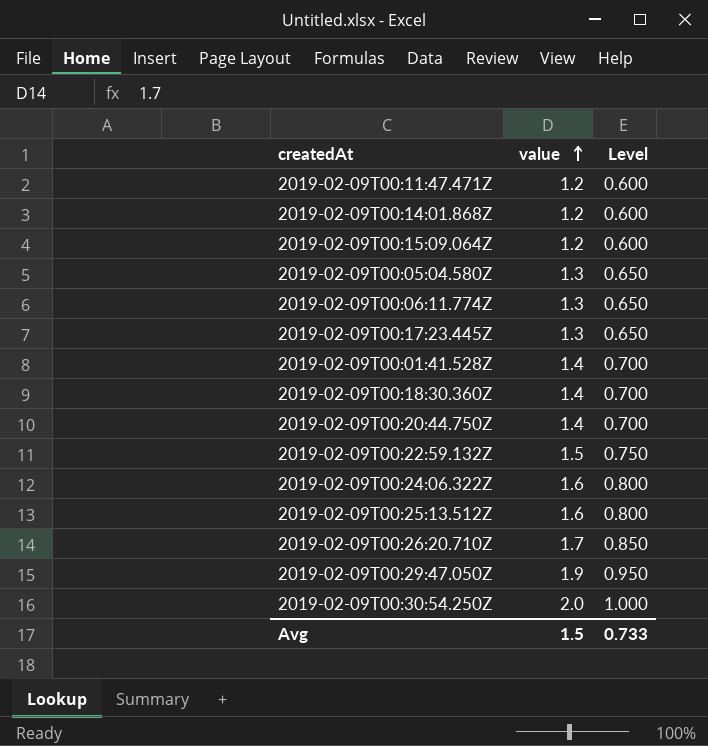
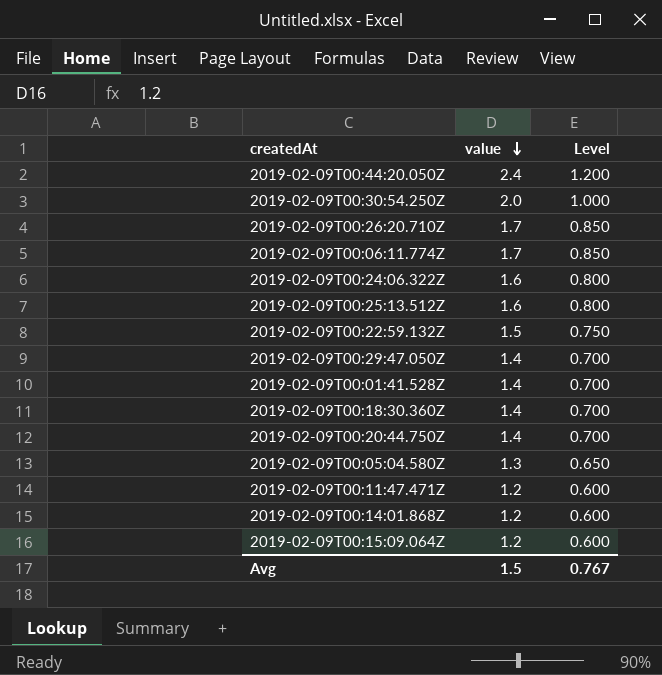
row order: value ascending -> value descending
row 2019-02-09T00:17:23.445Z: 1.3 | 0.650 -> none
row 2019-02-09T00:44:20.050Z: none -> 2.4 | 1.200
2019-02-09T00:06:11.774Z | value: 1.3 -> 1.7
2019-02-09T00:06:11.774Z | Level: 0.650 -> 0.850
2019-02-09T00:29:47.050Z | value: 1.9 -> 1.4
2019-02-09T00:29:47.050Z | Level: 0.950 -> 0.700
Avg | Level: 0.733 -> 0.767

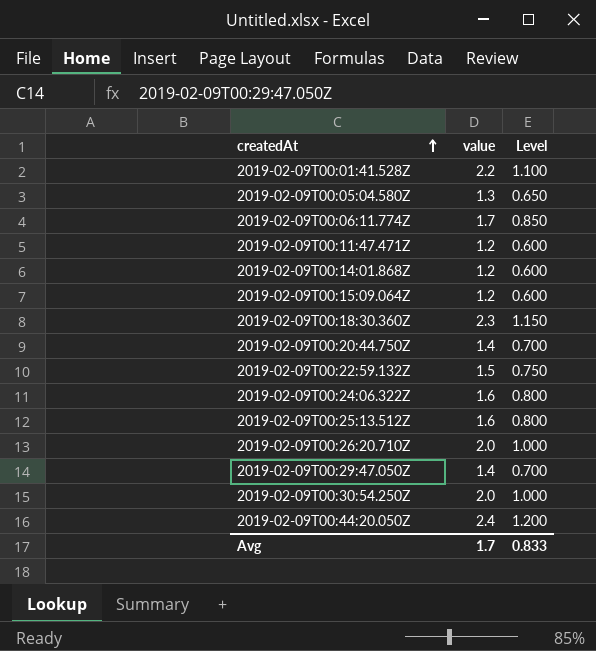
row order: value descending -> createdAt ascending
2019-02-09T00:01:41.528Z | value: 1.4 -> 2.2
2019-02-09T00:01:41.528Z | Level: 0.700 -> 1.100
2019-02-09T00:18:30.360Z | value: 1.4 -> 2.3
2019-02-09T00:18:30.360Z | Level: 0.700 -> 1.150
2019-02-09T00:26:20.710Z | value: 1.7 -> 2.0
2019-02-09T00:26:20.710Z | Level: 0.850 -> 1.000
Avg | value: 1.5 -> 1.7
Avg | Level: 0.767 -> 0.833

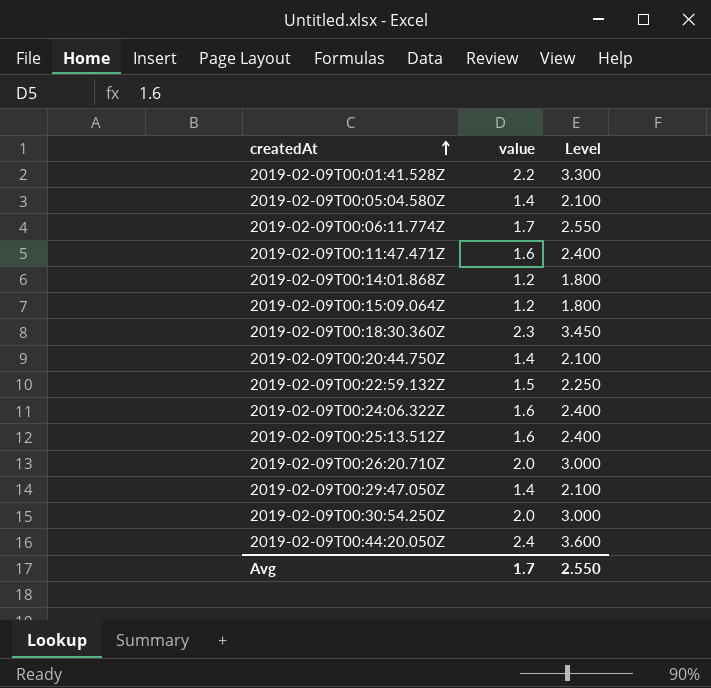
column Level | formula: [value] * 0.5 -> [value] * 1.5
2019-02-09T00:05:04.580Z | value: 1.3 -> 1.4
2019-02-09T00:11:47.471Z | value: 1.2 -> 1.6
Avg | Level: 0.833 -> 2.550

